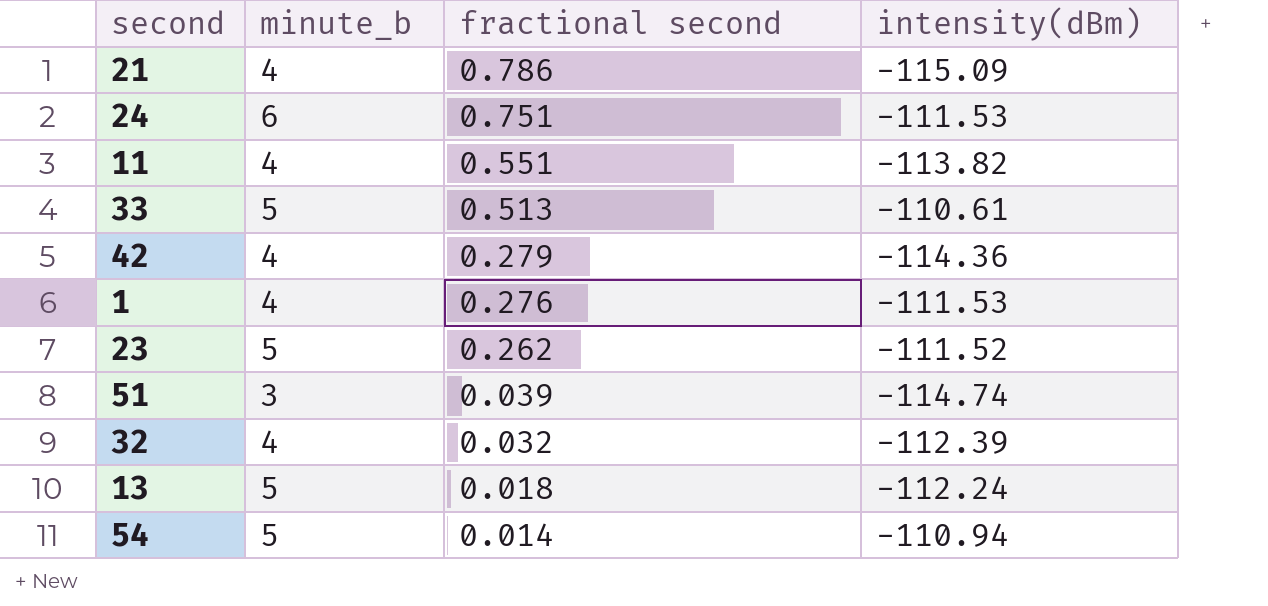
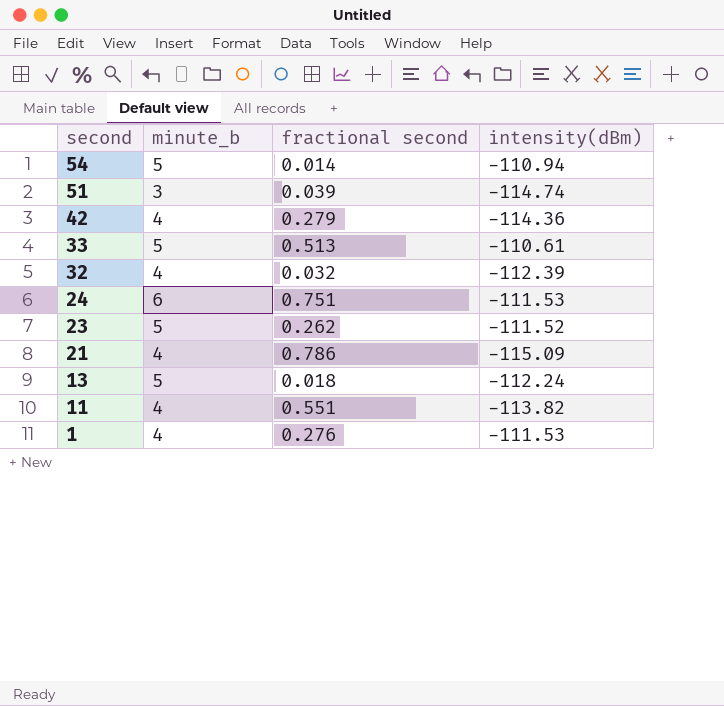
row order: fractional second descending -> second descending

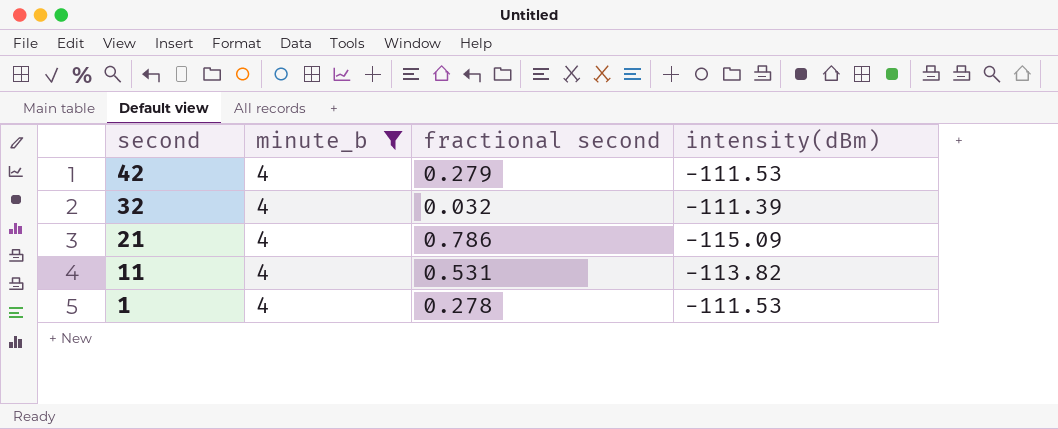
filter: none -> minute_b = 4
42 | intensity(dBm): -114.36 -> -111.53
32 | intensity(dBm): -112.39 -> -111.39
11 | fractional second: 0.551 -> 0.531
1 | fractional second: 0.276 -> 0.278

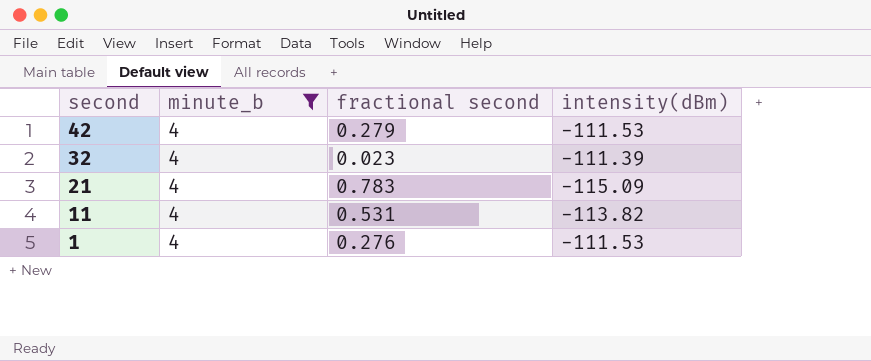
32 | fractional second: 0.032 -> 0.023
21 | fractional second: 0.786 -> 0.783
1 | fractional second: 0.278 -> 0.276

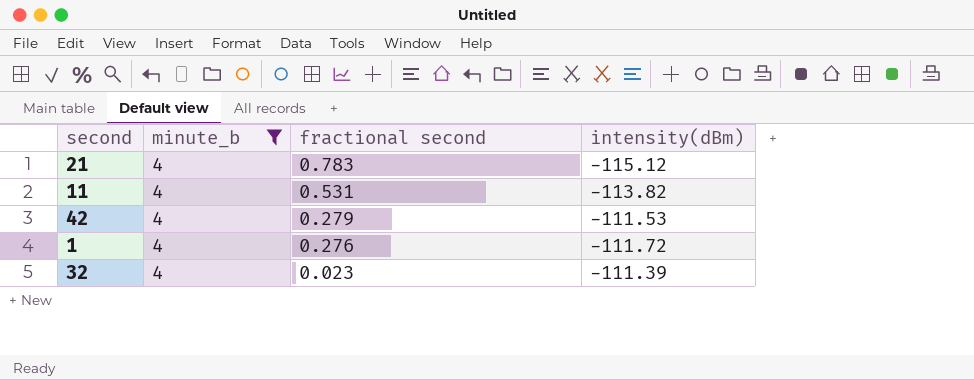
row order: second descending -> fractional second descending
21 | intensity(dBm): -115.09 -> -115.12
1 | intensity(dBm): -111.53 -> -111.72

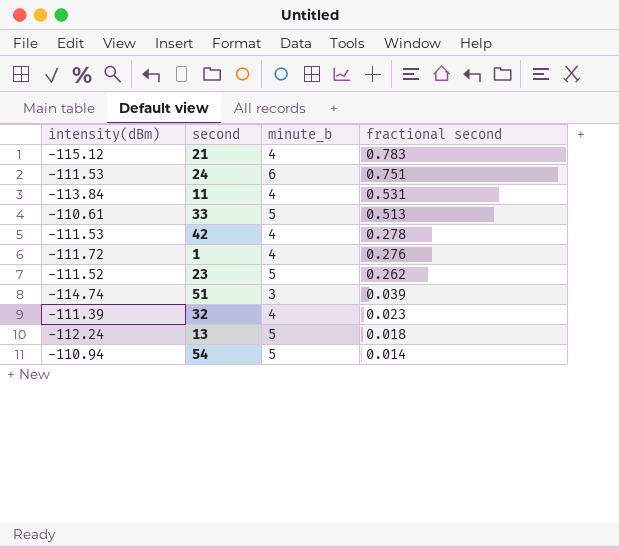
filter: minute_b = 4 -> none
column intensity(dBm) | position: 4 -> 1
11 | intensity(dBm): -113.82 -> -113.84
42 | fractional second: 0.279 -> 0.278

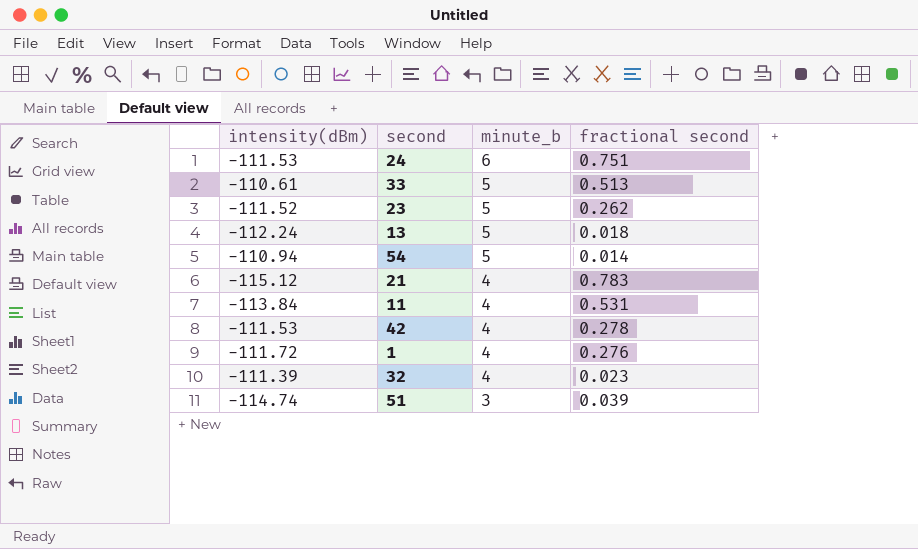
row order: fractional second descending -> minute_b descending

